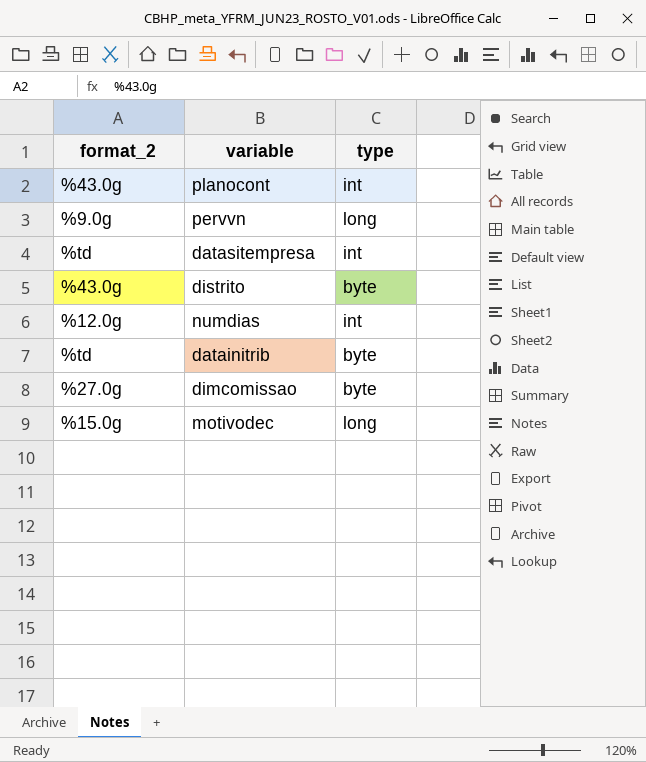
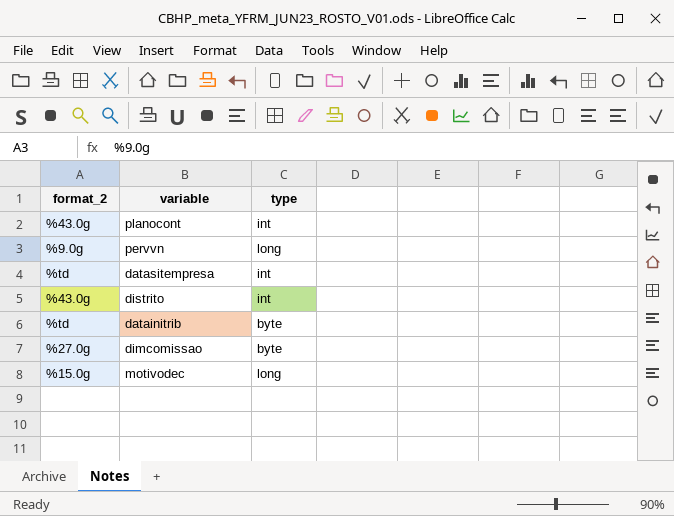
row numdias: %12.0g | int -> none
distrito | type: byte -> int

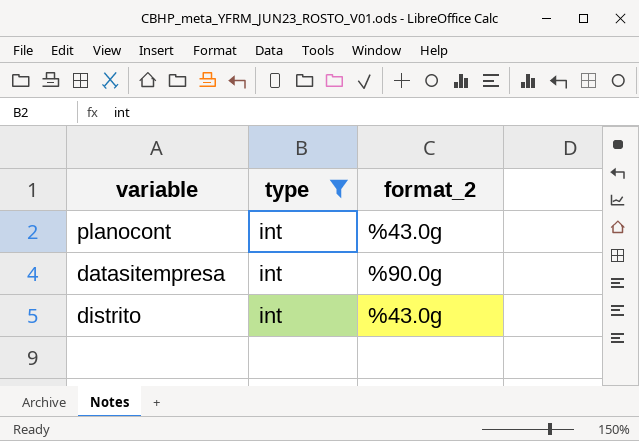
filter: none -> type = int
column format_2 | position: 1 -> 3
datasitempresa | format_2: %td -> %90.0g

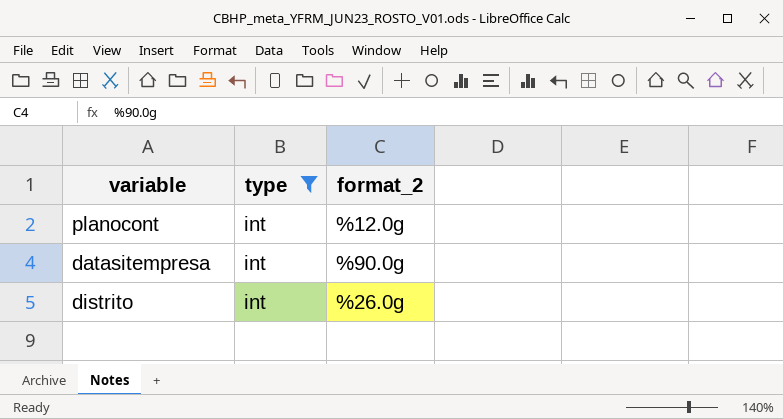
planocont | format_2: %43.0g -> %12.0g
distrito | format_2: %43.0g -> %26.0g

